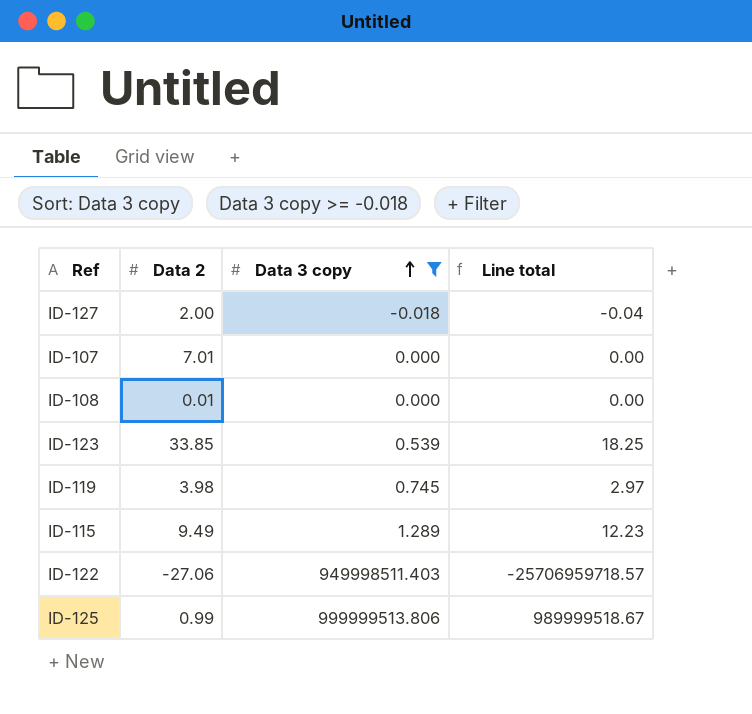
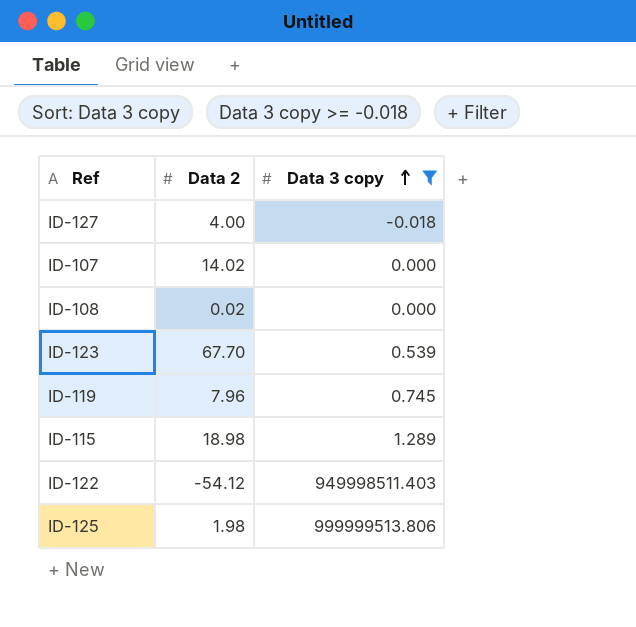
column Line total | formula: [Data 2] * [Data 3 copy] -> none
ID-127 | Data 2: 2.00 -> 4.00
ID-107 | Data 2: 7.01 -> 14.02
ID-108 | Data 2: 0.01 -> 0.02
ID-123 | Data 2: 33.85 -> 67.70
ID-119 | Data 2: 3.98 -> 7.96
ID-115 | Data 2: 9.49 -> 18.98
ID-122 | Data 2: -27.06 -> -54.12
ID-125 | Data 2: 0.99 -> 1.98

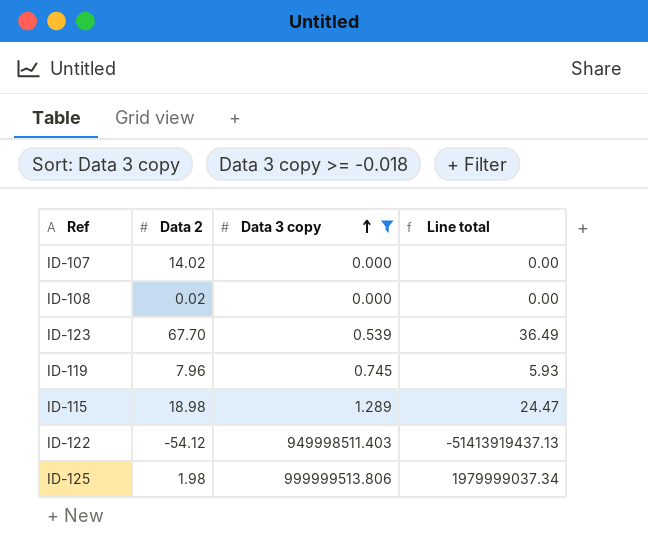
column Line total | formula: none -> [Data 2] * [Data 3 copy]
row ID-127: 4.00 | -0.018 -> none

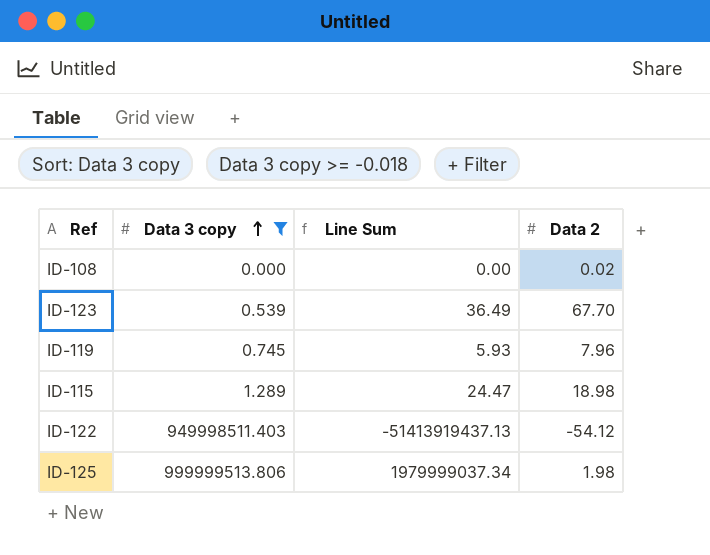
column name: Line total -> Line Sum
column Data 2 | position: 2 -> 4
row ID-107: 14.02 | 0.000 | 0.00 -> none

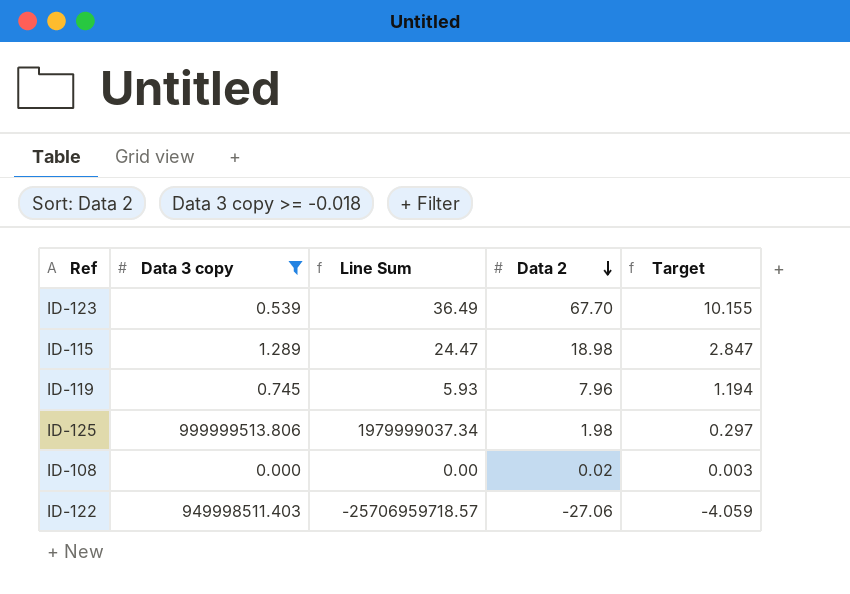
row order: Data 3 copy ascending -> Data 2 descending
column Target | formula: none -> [Data 2] * 0.15
ID-122 | Line Sum: -51413919437.13 -> -25706959718.57
ID-122 | Data 2: -54.12 -> -27.06

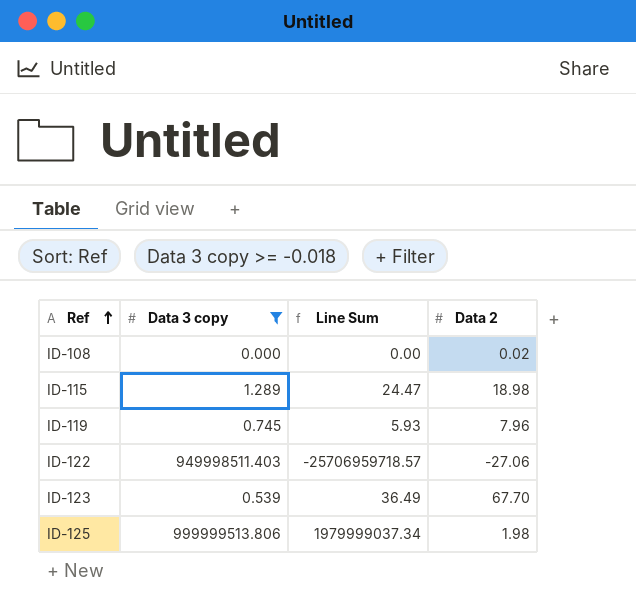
row order: Data 2 descending -> Ref ascending
column Target | formula: [Data 2] * 0.15 -> none

